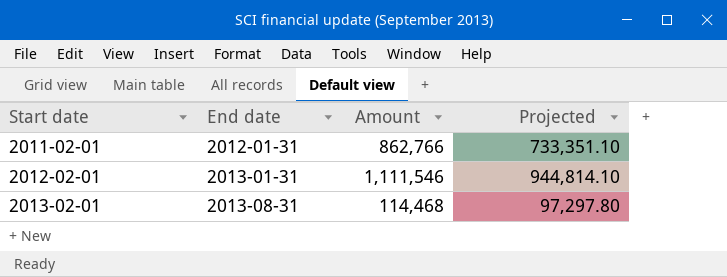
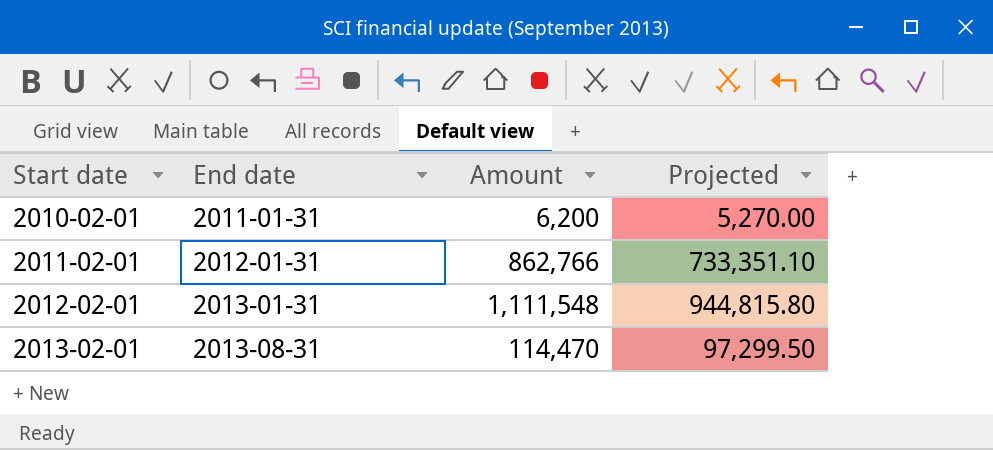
row 2010-02-01: none -> 2011-01-31 | 6,200 | 5,270.00
2012-02-01 | Amount: 1,111,546 -> 1,111,548
2012-02-01 | Projected: 944,814.10 -> 944,815.80
2013-02-01 | Amount: 114,468 -> 114,470
2013-02-01 | Projected: 97,297.80 -> 97,299.50

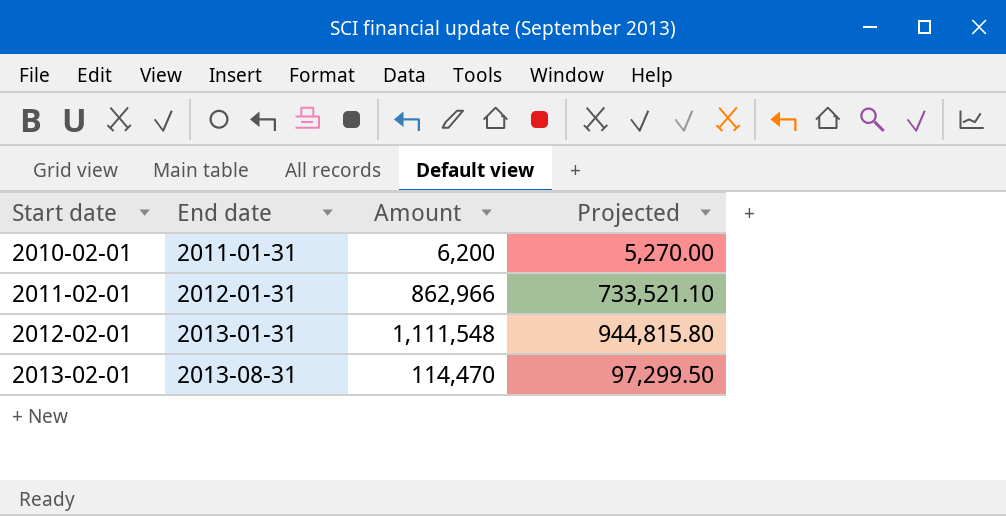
2011-02-01 | Amount: 862,766 -> 862,966
2011-02-01 | Projected: 733,351.10 -> 733,521.10

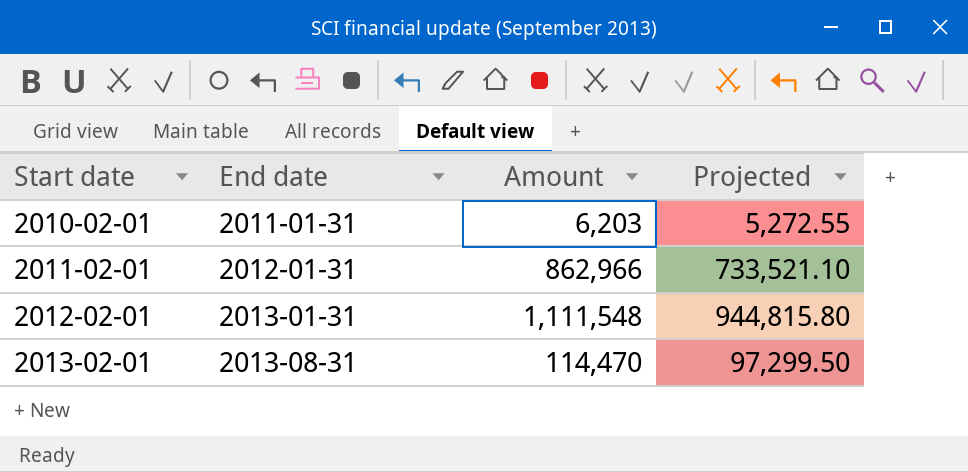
2010-02-01 | Amount: 6,200 -> 6,203
2010-02-01 | Projected: 5,270.00 -> 5,272.55

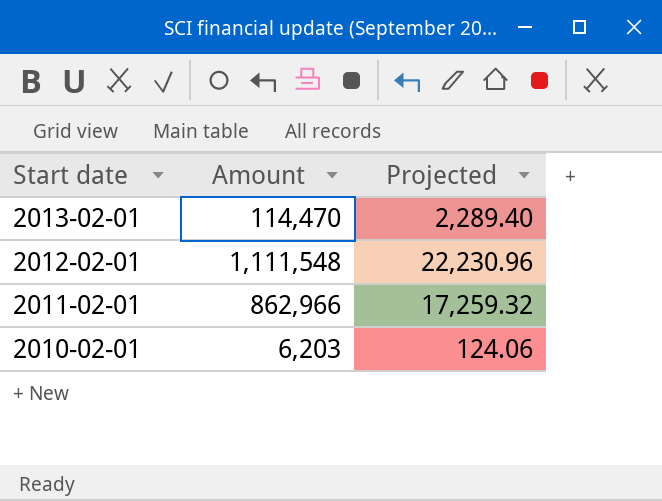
row order: Start date ascending -> Start date descending
column End date | position: 2 -> none
column Projected | formula: [Amount] * 0.85 -> [Amount] * 0.02

